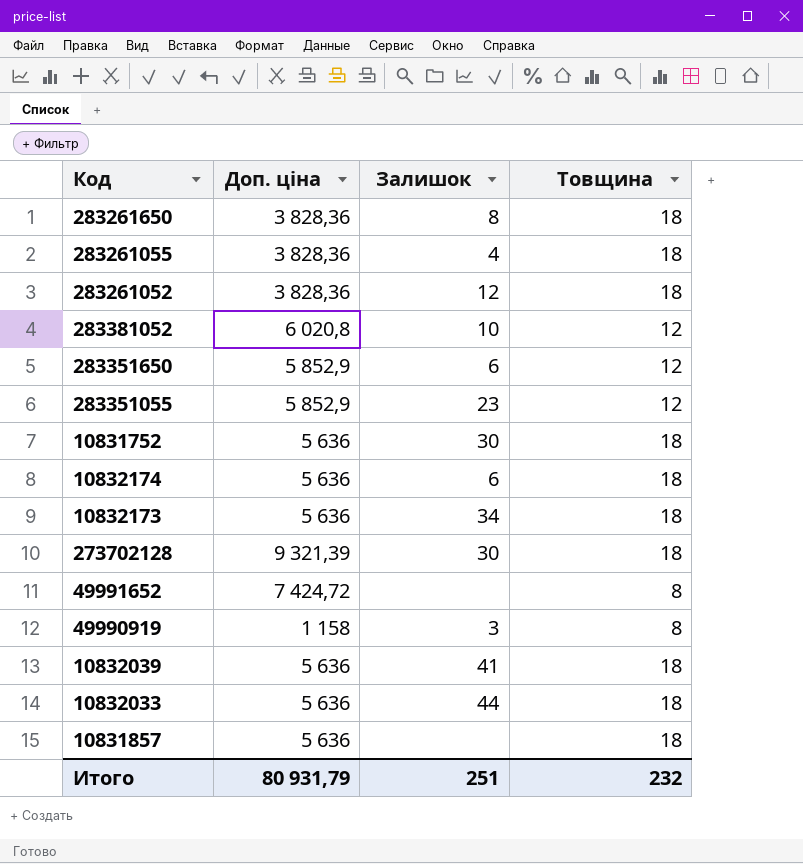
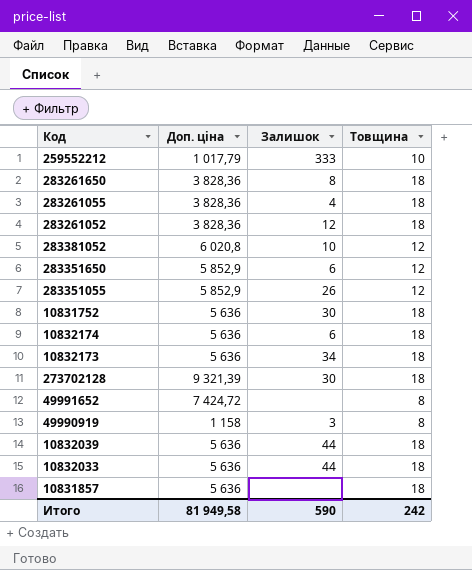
row 259552212: none -> 1 017,79 | 333 | 10
283351055 | Залишок: 23 -> 26
10832039 | Залишок: 41 -> 44
Итого | Доп. ціна: 80 931,79 -> 81 949,58
Итого | Залишок: 251 -> 590
Итого | Товщина: 232 -> 242

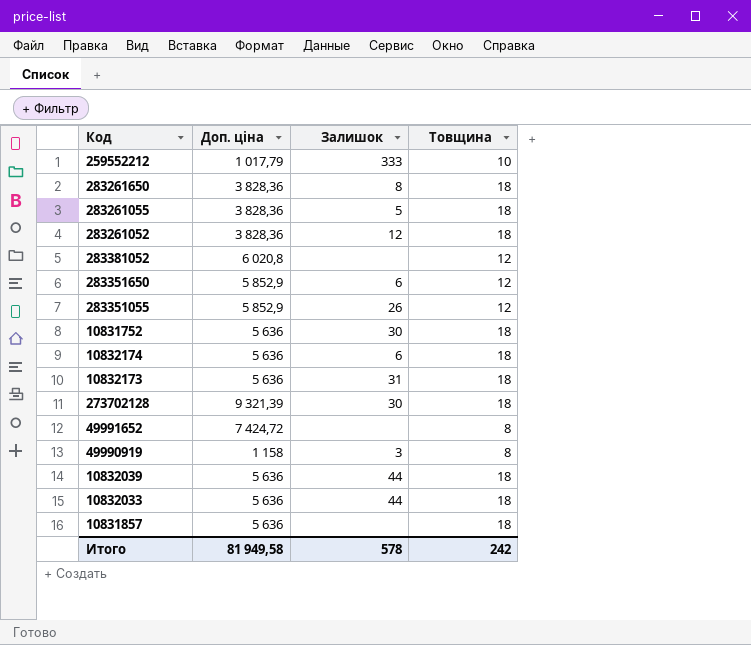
283261055 | Залишок: 4 -> 5
283381052 | Залишок: 10 -> none
10832173 | Залишок: 34 -> 31
Итого | Залишок: 590 -> 578

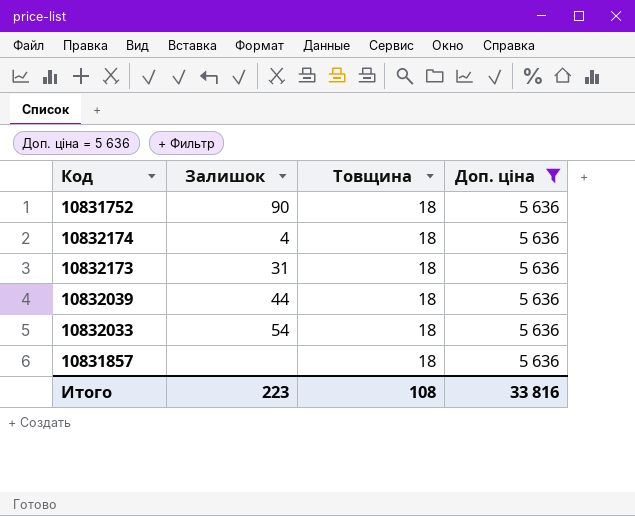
filter: none -> Доп. ціна = 5 636
column Доп. ціна | position: 2 -> 4
10831752 | Залишок: 30 -> 90
10832174 | Залишок: 6 -> 4
10832033 | Залишок: 44 -> 54
Итого | Залишок: 578 -> 223
Итого | Товщина: 242 -> 108
Итого | Доп. ціна: 81 949,58 -> 33 816

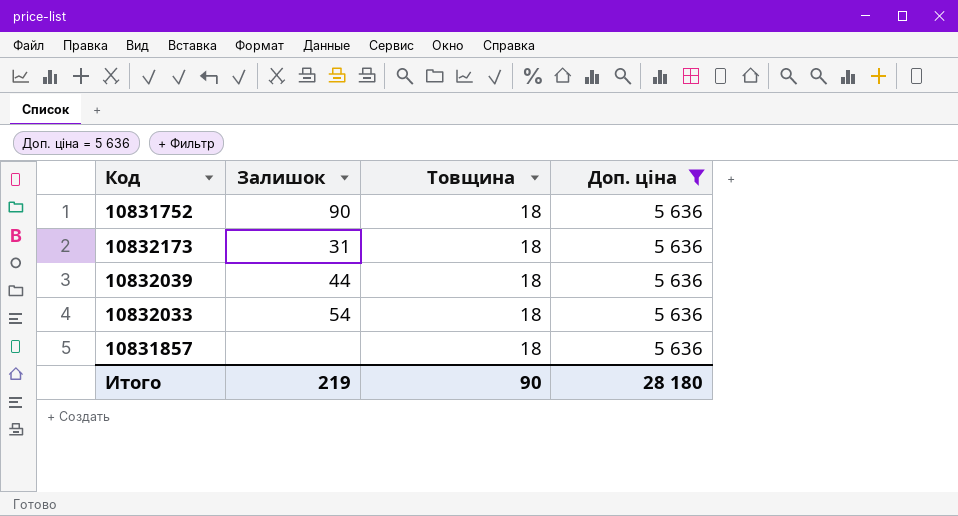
row 10832174: 4 | 18 | 5 636 -> none
Итого | Залишок: 223 -> 219
Итого | Товщина: 108 -> 90
Итого | Доп. ціна: 33 816 -> 28 180

